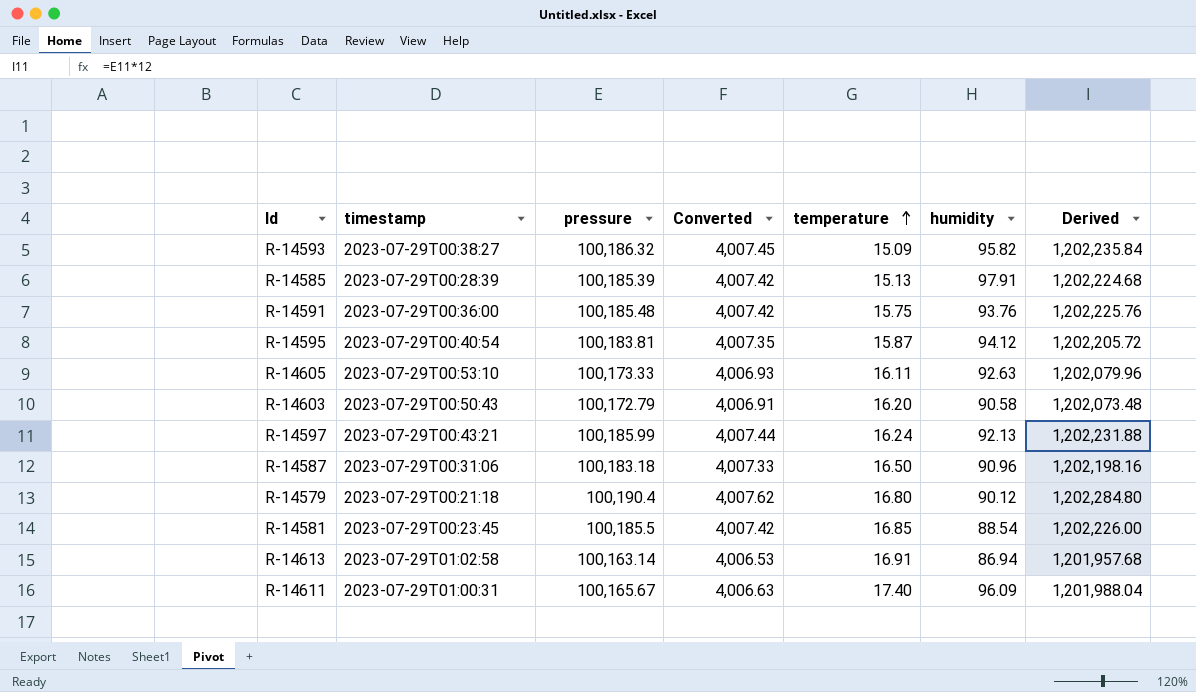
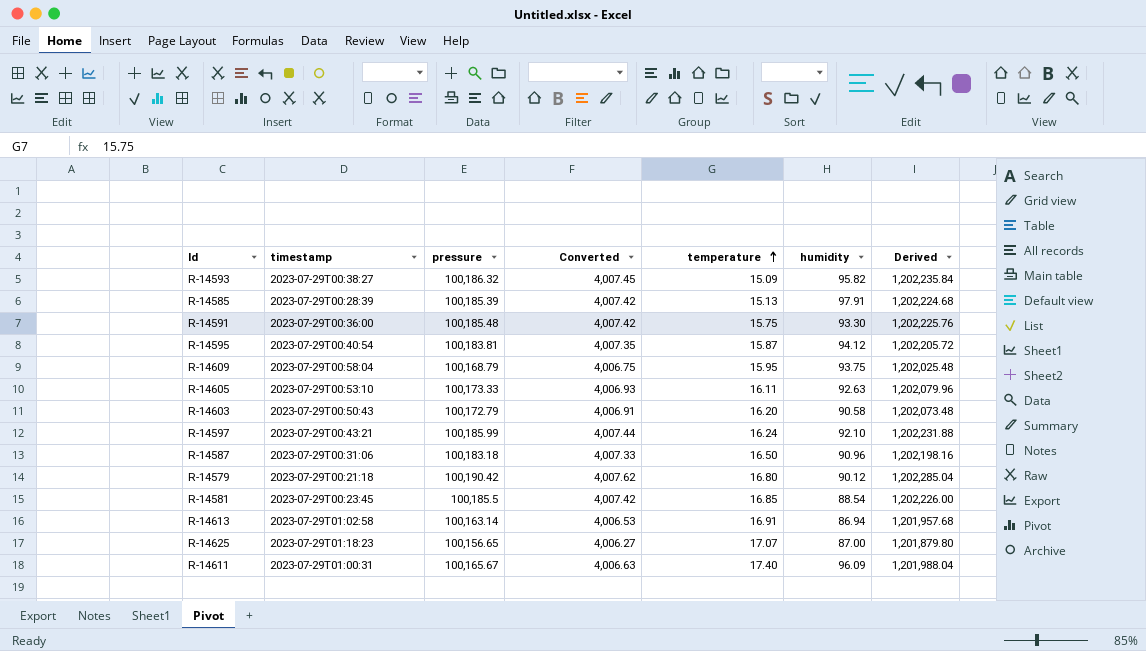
R-14591 | humidity: 93.76 -> 93.30
row R-14609: none -> 2023-07-29T00:58:04 | 100,168.79 | 4,006.75 | 15.95 | 93.75 | 1,202,025.48
R-14597 | humidity: 92.13 -> 92.10
R-14579 | pressure: 100,190.4 -> 100,190.42
R-14579 | Derived: 1,202,284.80 -> 1,202,285.04
row R-14625: none -> 2023-07-29T01:18:23 | 100,156.65 | 4,006.27 | 17.07 | 87.00 | 1,201,879.80

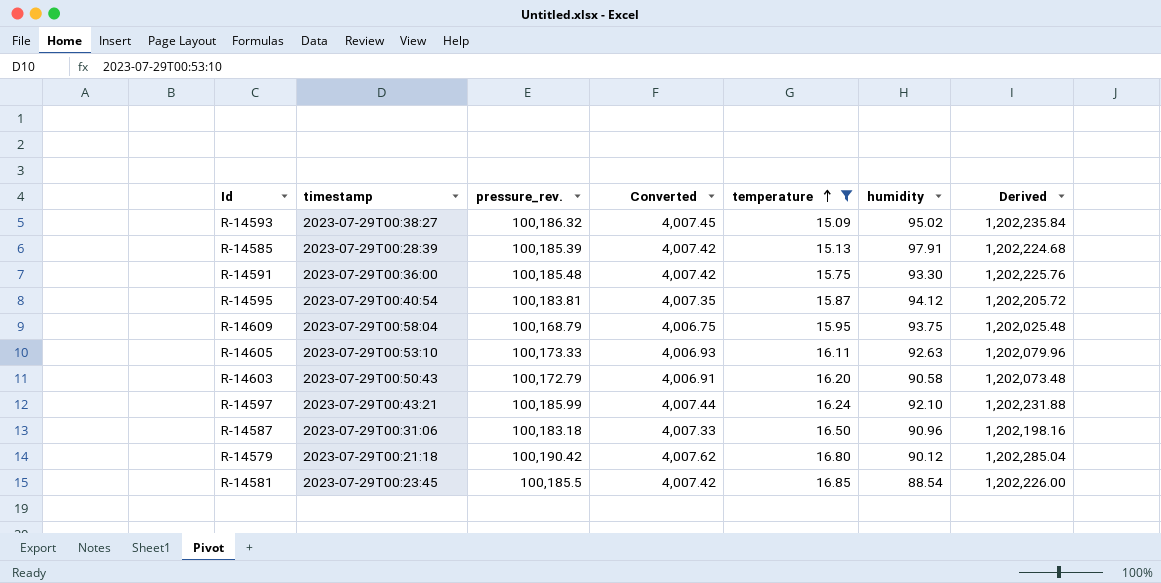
filter: none -> temperature <= 16.85
column name: pressure -> pressure_rev.
R-14593 | humidity: 95.82 -> 95.02

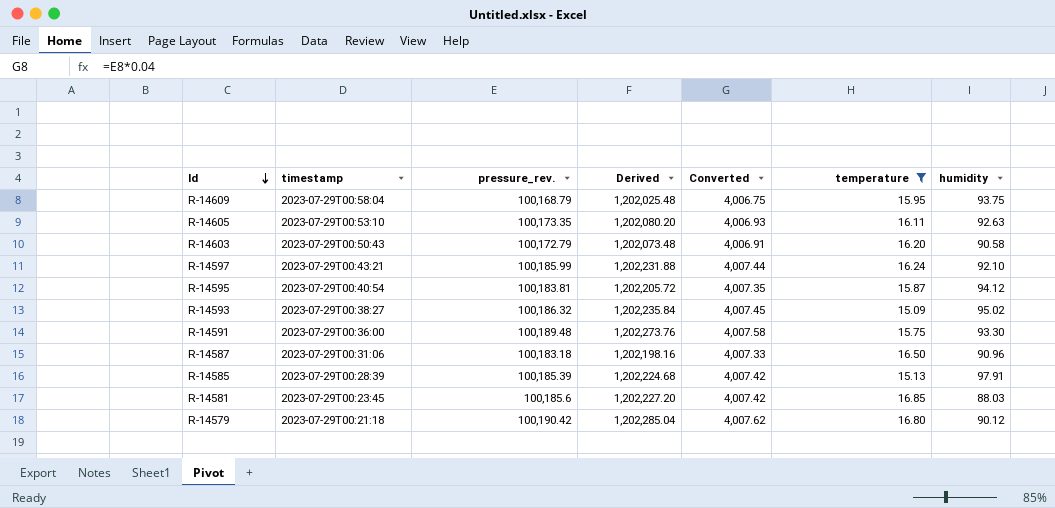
row order: temperature ascending -> Id descending
column Derived | position: 7 -> 4
R-14605 | pressure_rev.: 100,173.33 -> 100,173.35
R-14605 | Derived: 1,202,079.96 -> 1,202,080.20
R-14591 | pressure_rev.: 100,185.48 -> 100,189.48
R-14591 | Derived: 1,202,225.76 -> 1,202,273.76
R-14591 | Converted: 4,007.42 -> 4,007.58
R-14581 | pressure_rev.: 100,185.5 -> 100,185.6
R-14581 | Derived: 1,202,226.00 -> 1,202,227.20
R-14581 | humidity: 88.54 -> 88.03

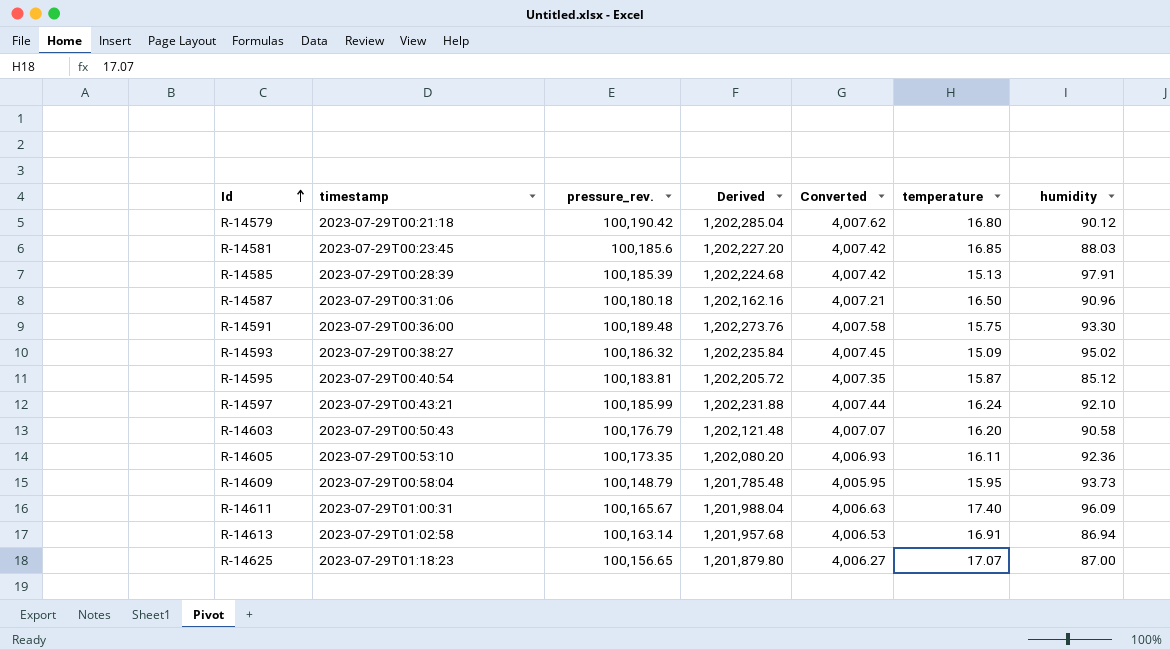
filter: temperature <= 16.85 -> none
row order: Id descending -> Id ascending
R-14587 | pressure_rev.: 100,183.18 -> 100,180.18
R-14587 | Derived: 1,202,198.16 -> 1,202,162.16
R-14587 | Converted: 4,007.33 -> 4,007.21
R-14595 | humidity: 94.12 -> 85.12
R-14603 | pressure_rev.: 100,172.79 -> 100,176.79
R-14603 | Derived: 1,202,073.48 -> 1,202,121.48
R-14603 | Converted: 4,006.91 -> 4,007.07
R-14605 | humidity: 92.63 -> 92.36
R-14609 | pressure_rev.: 100,168.79 -> 100,148.79
R-14609 | Derived: 1,202,025.48 -> 1,201,785.48
R-14609 | Converted: 4,006.75 -> 4,005.95
R-14609 | humidity: 93.75 -> 93.73

